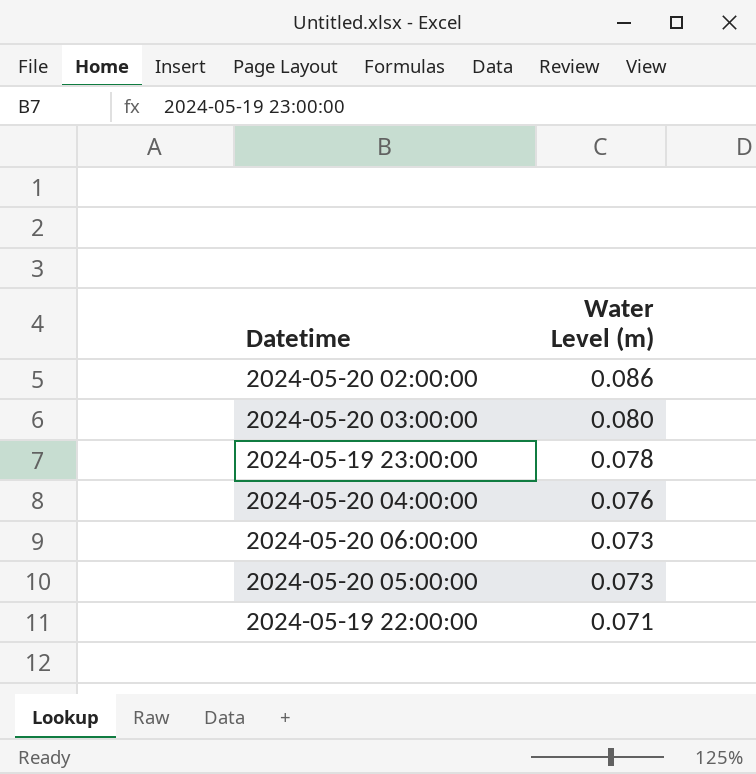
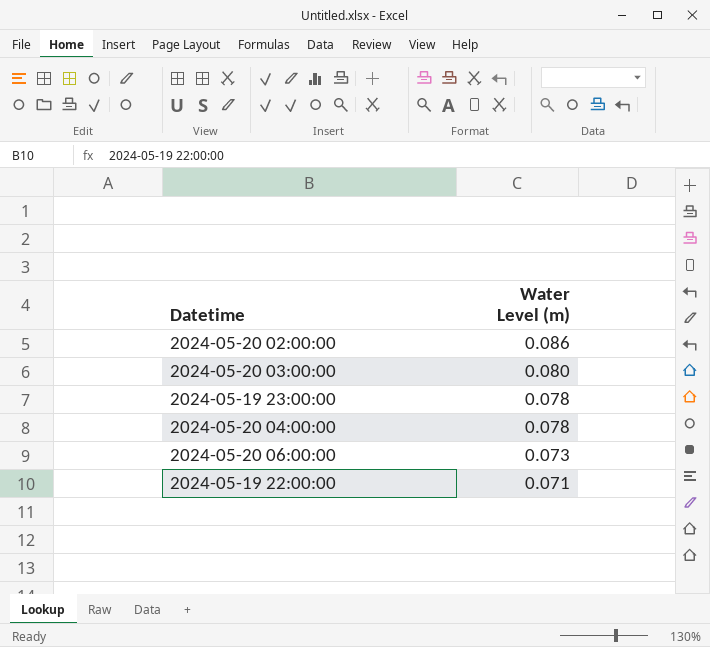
row 2024-05-20 05:00:00: 0.073 -> none
2024-05-20 04:00:00 | Water Level (m): 0.076 -> 0.078

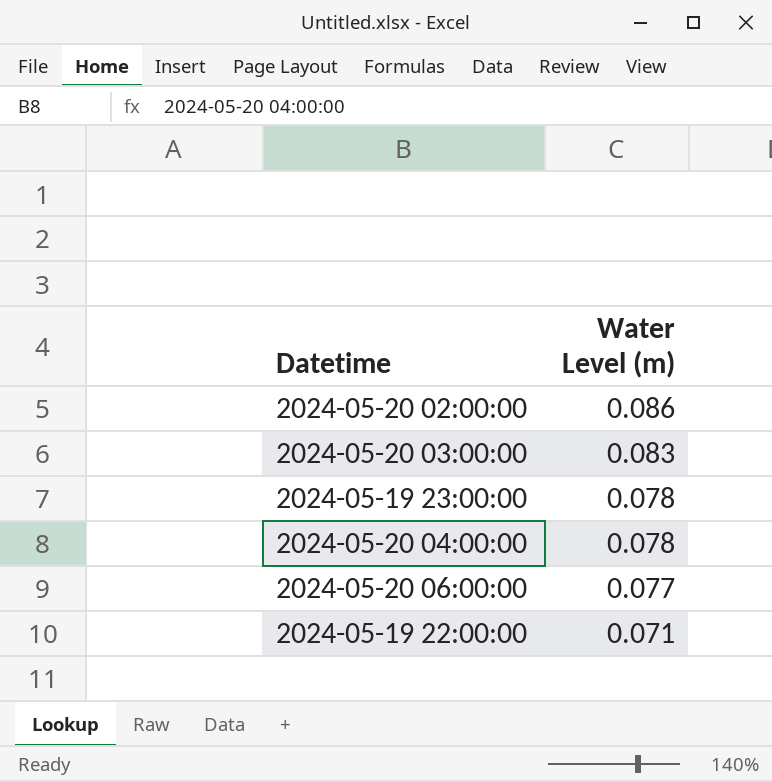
2024-05-20 03:00:00 | Water Level (m): 0.080 -> 0.083
2024-05-20 06:00:00 | Water Level (m): 0.073 -> 0.077

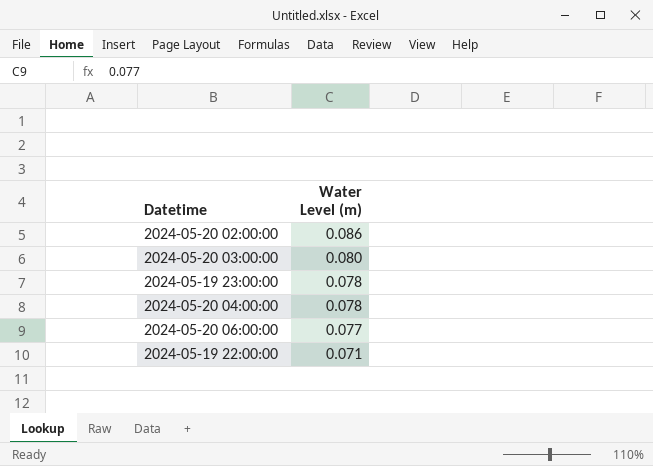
2024-05-20 03:00:00 | Water Level (m): 0.083 -> 0.080

